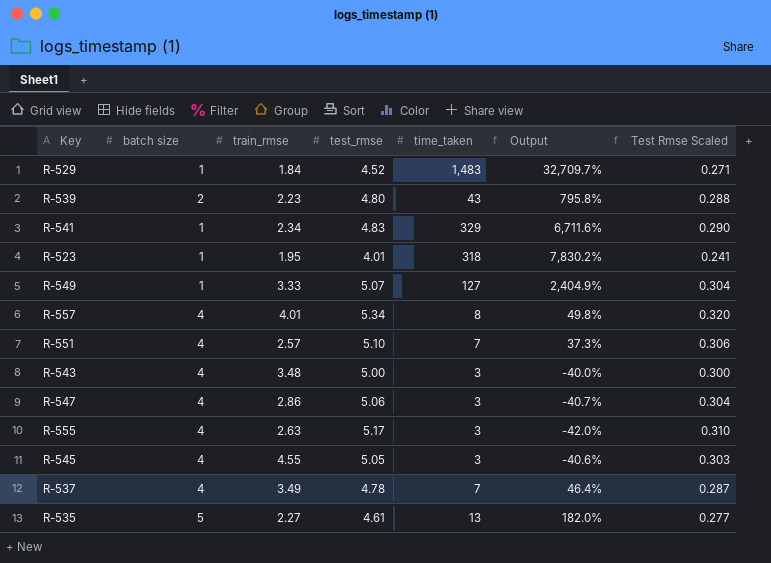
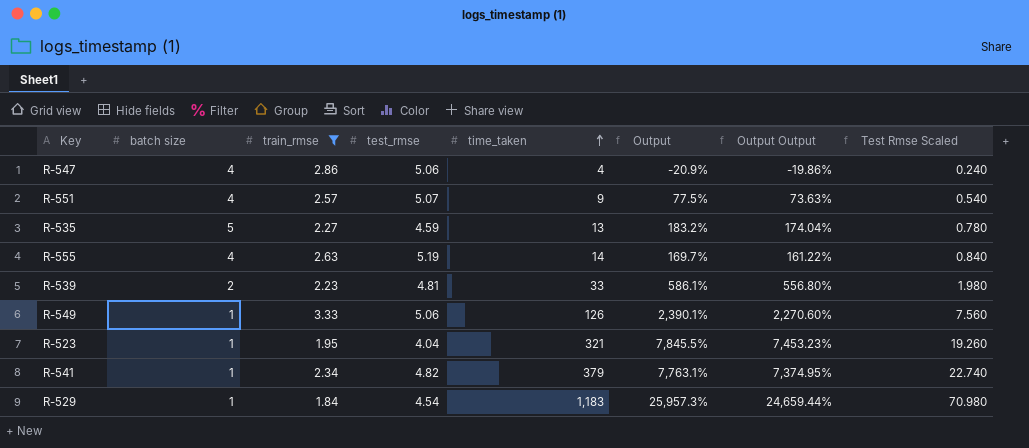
filter: none -> train_rmse <= 3.33
row order: none -> time_taken ascending
column Output Output | formula: none -> [Output] * 0.95
column Test Rmse Scaled | formula: [test_rmse] * 0.06 -> [time_taken] * 0.06
R-547 | time_taken: 3 -> 4
R-547 | Output: -40.7% -> -20.9%
R-551 | test_rmse: 5.10 -> 5.07
R-551 | time_taken: 7 -> 9
R-551 | Output: 37.3% -> 77.5%
R-535 | test_rmse: 4.61 -> 4.59
R-535 | Output: 182.0% -> 183.2%
R-555 | test_rmse: 5.17 -> 5.19
R-555 | time_taken: 3 -> 14
R-555 | Output: -42.0% -> 169.7%
R-539 | test_rmse: 4.80 -> 4.81
R-539 | time_taken: 43 -> 33
R-539 | Output: 795.8% -> 586.1%
R-549 | test_rmse: 5.07 -> 5.06
R-549 | time_taken: 127 -> 126
R-549 | Output: 2,404.9% -> 2,390.1%
R-523 | test_rmse: 4.01 -> 4.04
R-523 | time_taken: 318 -> 321
R-523 | Output: 7,830.2% -> 7,845.5%
R-541 | test_rmse: 4.83 -> 4.82
R-541 | time_taken: 329 -> 379
R-541 | Output: 6,711.6% -> 7,763.1%
R-529 | test_rmse: 4.52 -> 4.54
R-529 | time_taken: 1,483 -> 1,183
R-529 | Output: 32,709.7% -> 25,957.3%

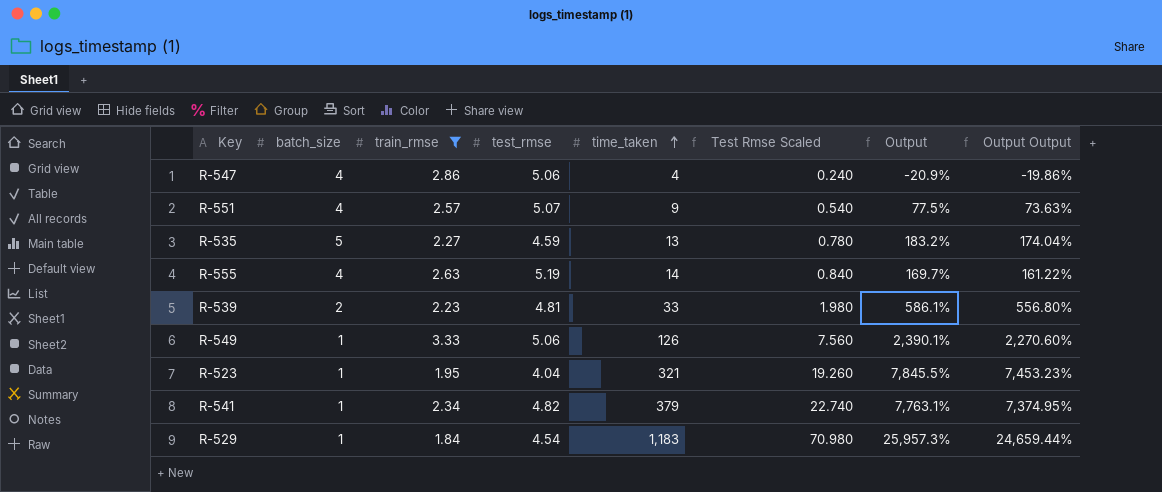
column name: batch size -> batch_size
column Test Rmse Scaled | position: 8 -> 6

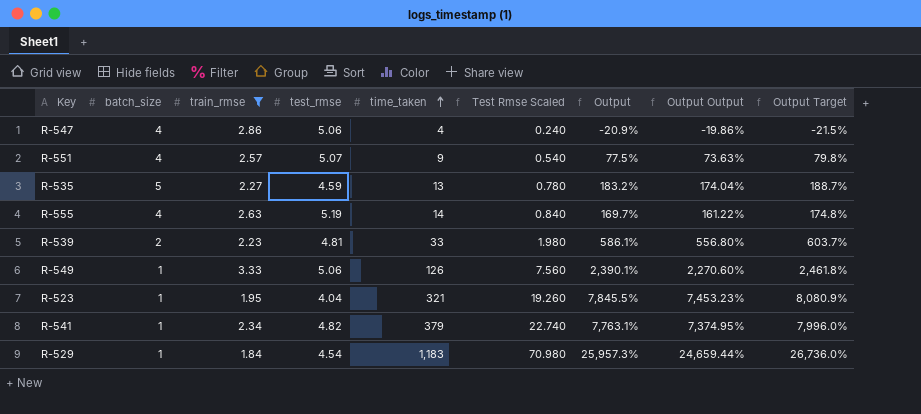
column Output Target | formula: none -> [Output] * 1.03

